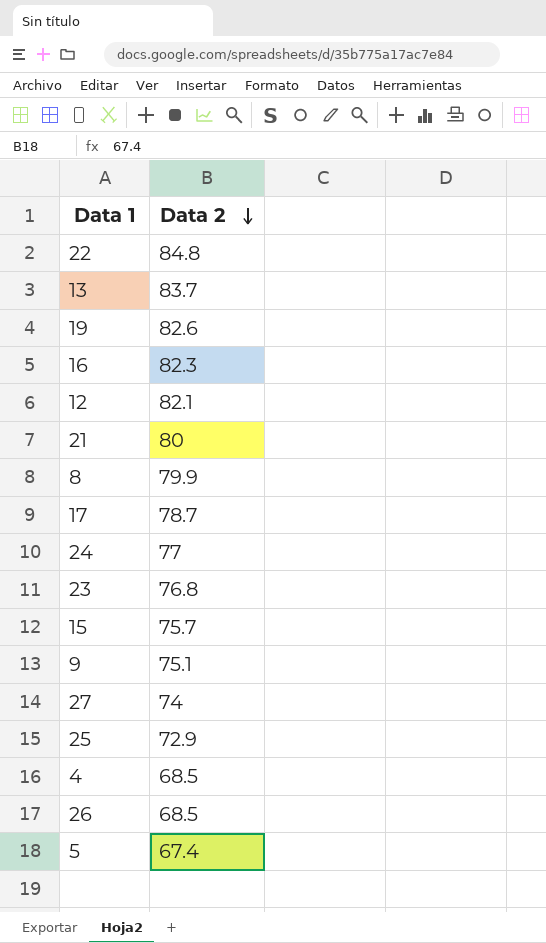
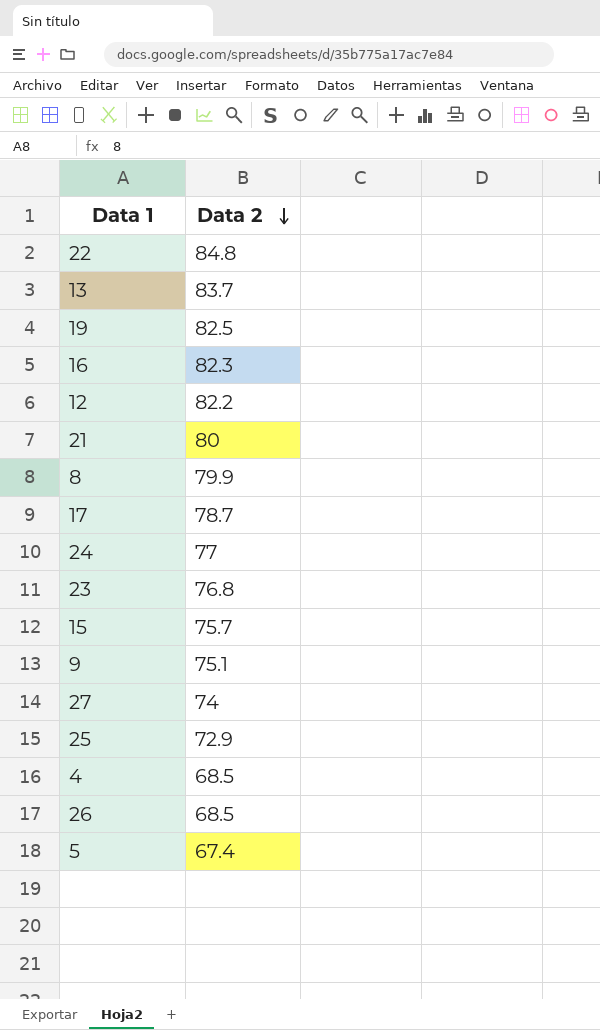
19 | Data 2: 82.6 -> 82.5
12 | Data 2: 82.1 -> 82.2

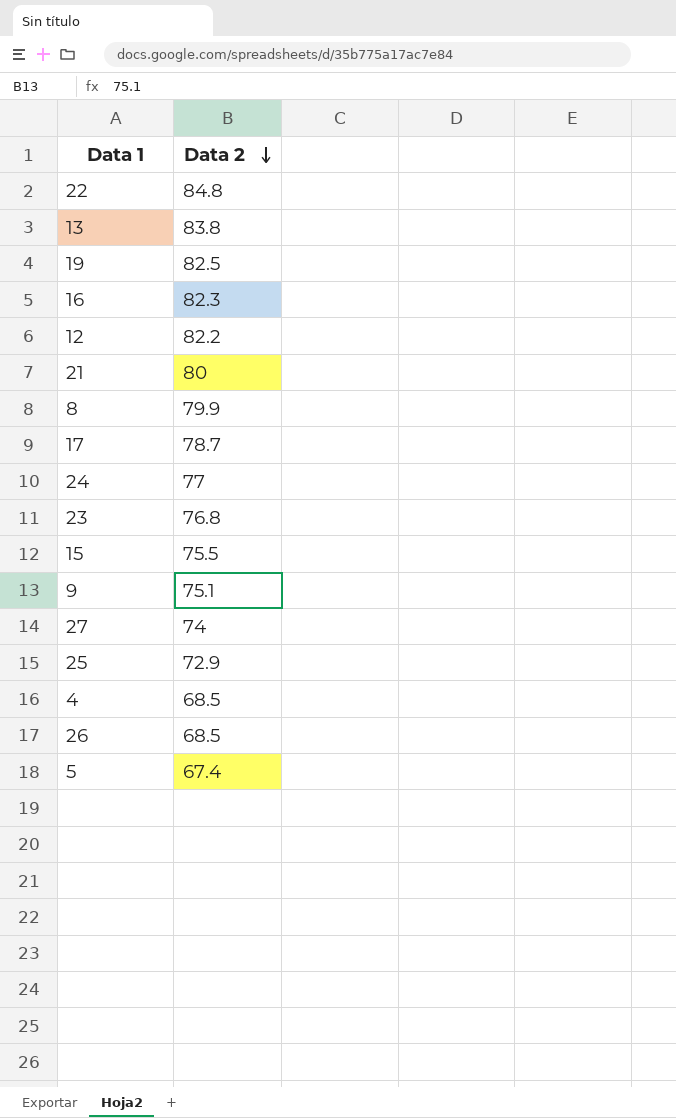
13 | Data 2: 83.7 -> 83.8
15 | Data 2: 75.7 -> 75.5

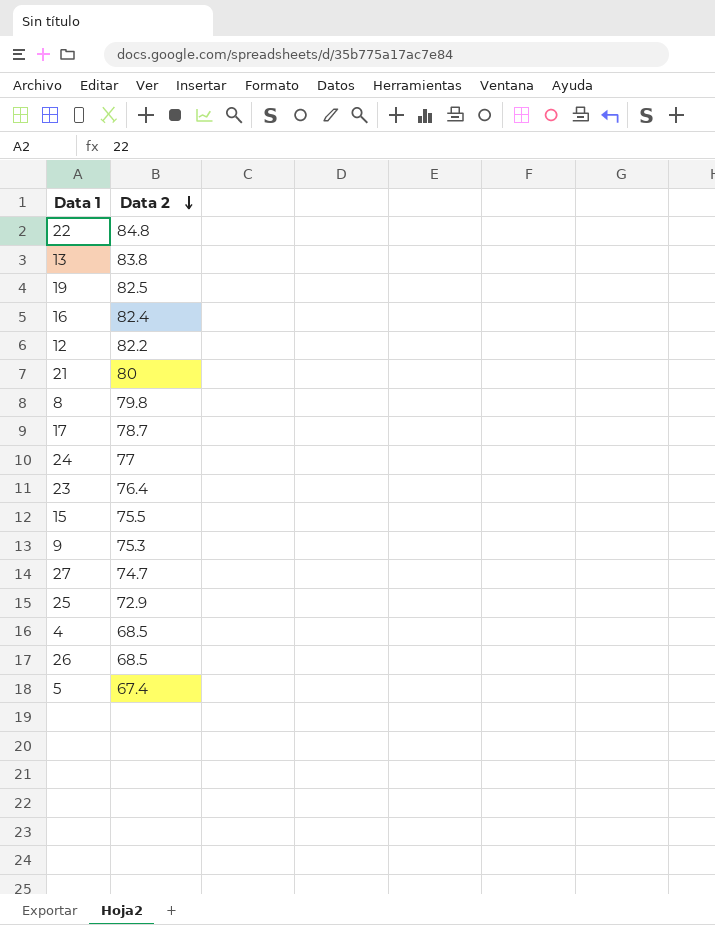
16 | Data 2: 82.3 -> 82.4
8 | Data 2: 79.9 -> 79.8
23 | Data 2: 76.8 -> 76.4
9 | Data 2: 75.1 -> 75.3
27 | Data 2: 74 -> 74.7

